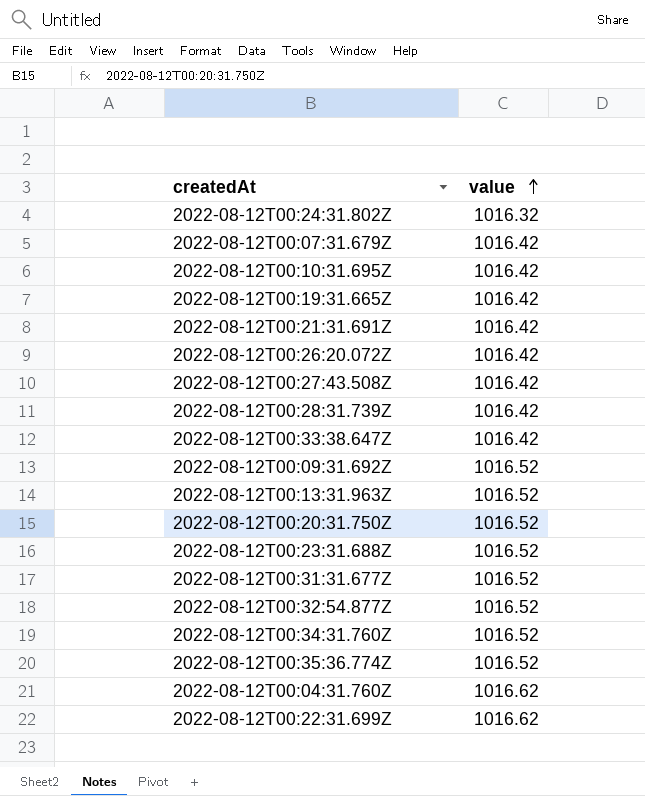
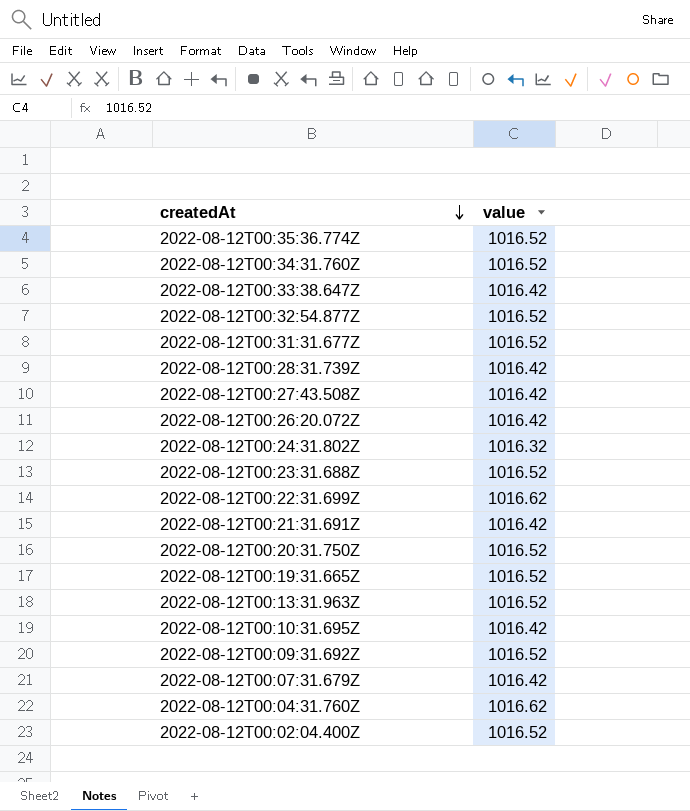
row order: value ascending -> createdAt descending
2022-08-12T00:19:31.665Z | value: 1016.42 -> 1016.52
row 2022-08-12T00:02:04.400Z: none -> 1016.52

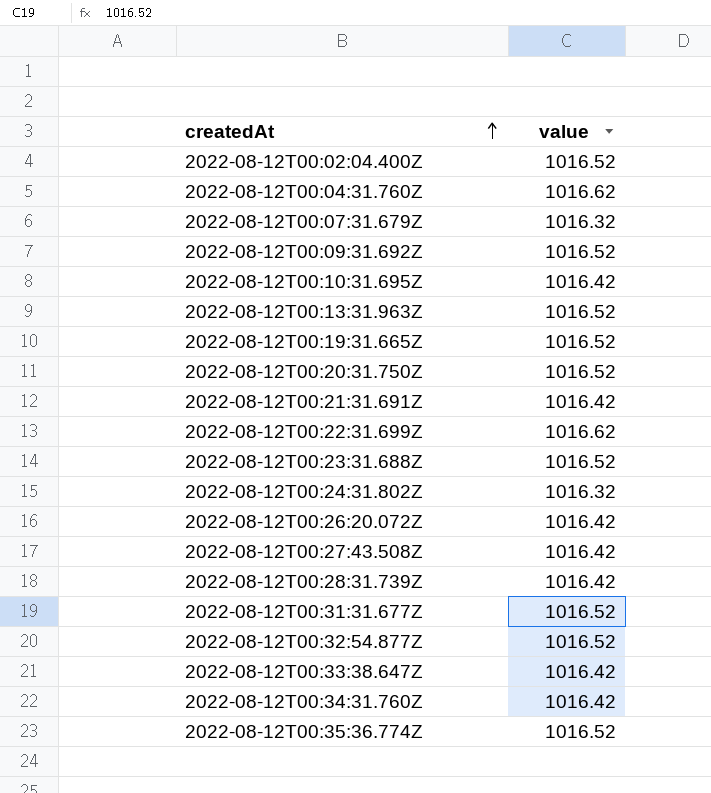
row order: createdAt descending -> createdAt ascending
2022-08-12T00:07:31.679Z | value: 1016.42 -> 1016.32
2022-08-12T00:34:31.760Z | value: 1016.52 -> 1016.42

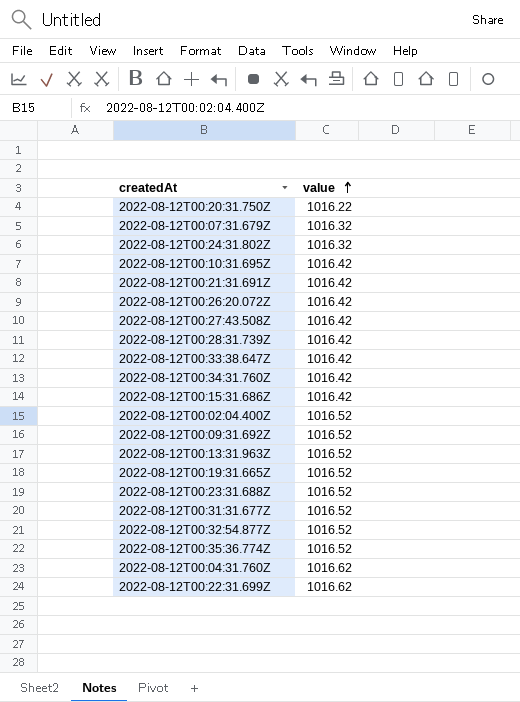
row order: createdAt ascending -> value ascending
2022-08-12T00:20:31.750Z | value: 1016.52 -> 1016.22
row 2022-08-12T00:15:31.686Z: none -> 1016.42

